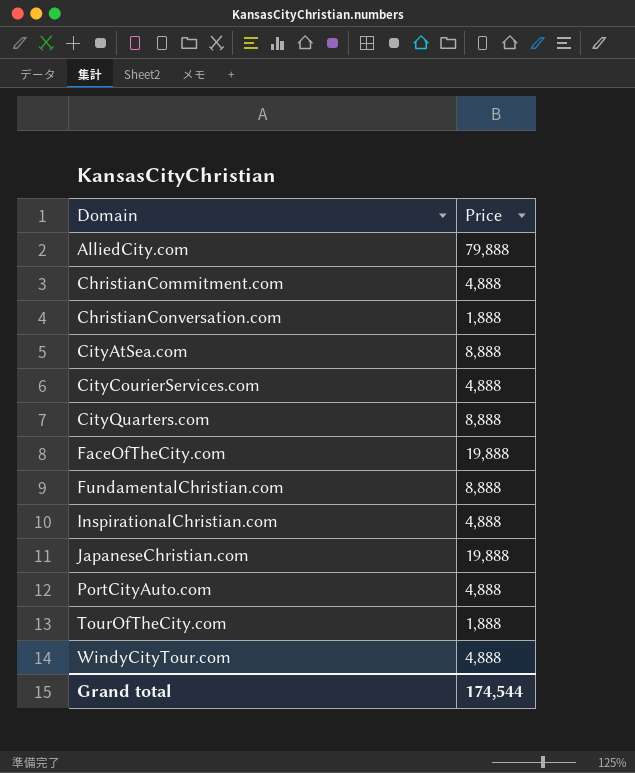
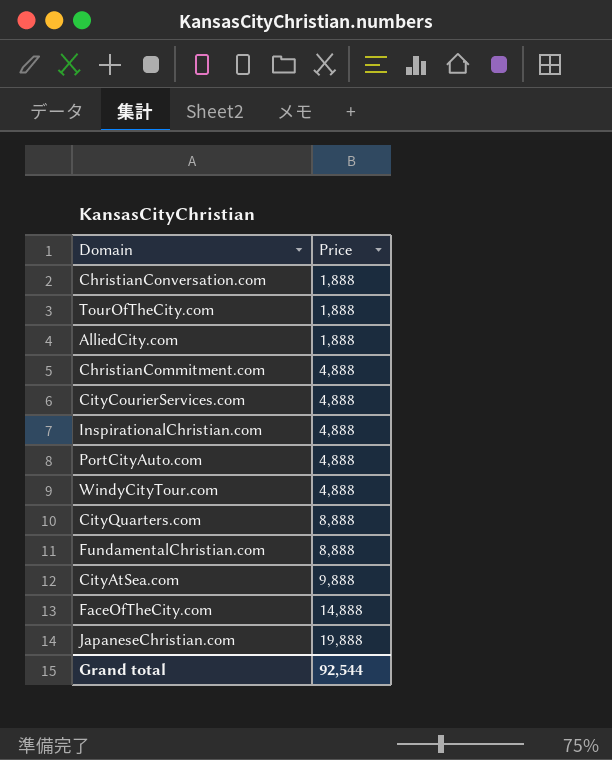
row order: Domain ascending -> Price ascending
AlliedCity.com | Price: 79,888 -> 1,888
CityAtSea.com | Price: 8,888 -> 9,888
FaceOfTheCity.com | Price: 19,888 -> 14,888
Grand total | Price: 174,544 -> 92,544

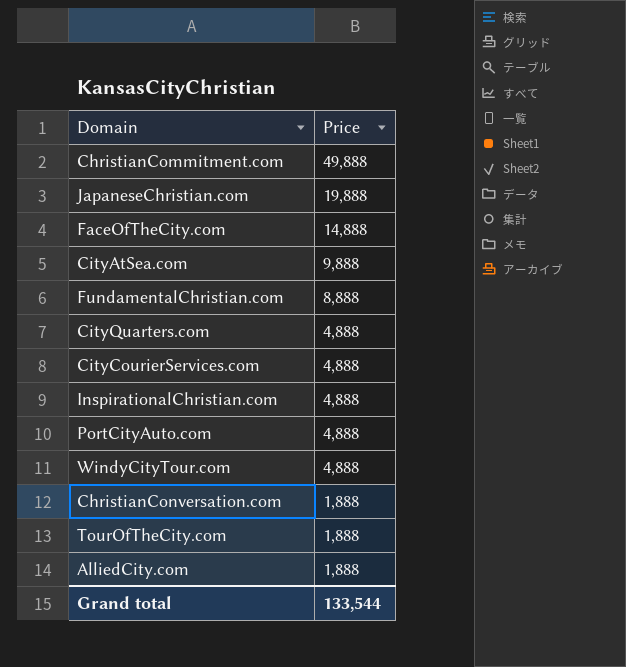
row order: Price ascending -> Price descending
ChristianCommitment.com | Price: 4,888 -> 49,888
CityQuarters.com | Price: 8,888 -> 4,888
Grand total | Price: 92,544 -> 133,544

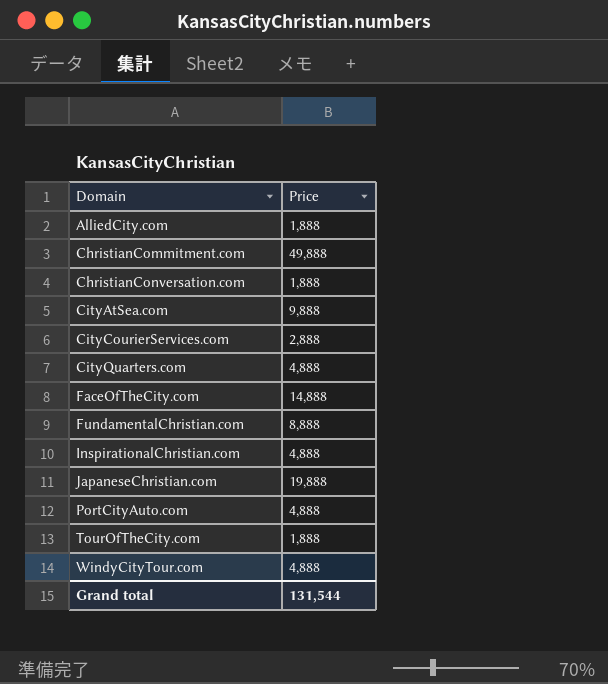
row order: Price descending -> Domain ascending
CityCourierServices.com | Price: 4,888 -> 2,888
Grand total | Price: 133,544 -> 131,544

